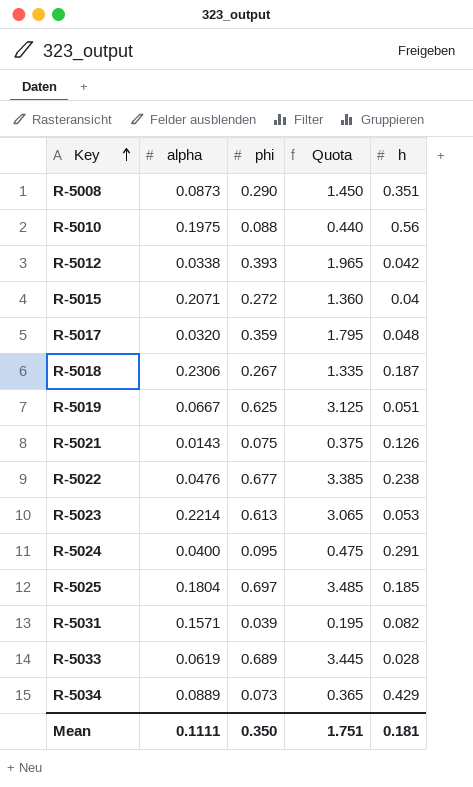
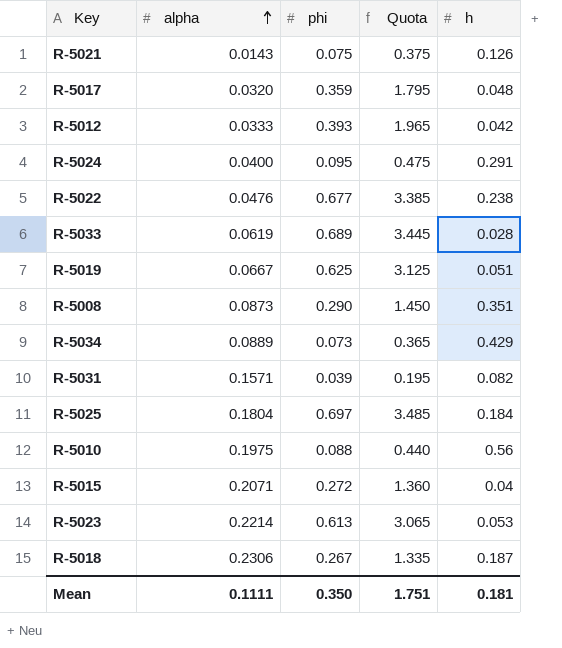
row order: Key ascending -> alpha ascending
R-5012 | alpha: 0.0338 -> 0.0333
R-5025 | h: 0.185 -> 0.184

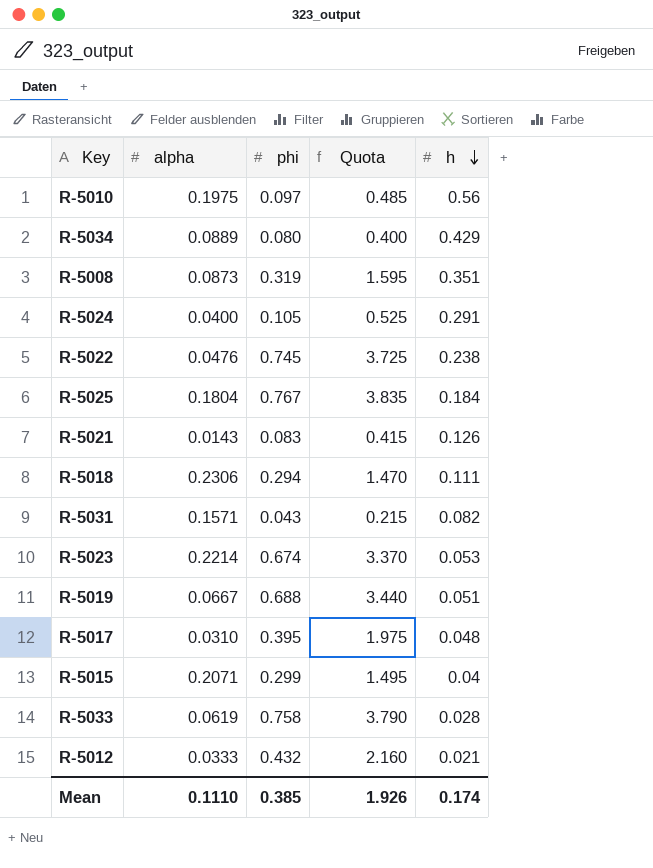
row order: alpha ascending -> h descending
R-5010 | phi: 0.088 -> 0.097
R-5010 | Quota: 0.440 -> 0.485
R-5034 | phi: 0.073 -> 0.080
R-5034 | Quota: 0.365 -> 0.400
R-5008 | phi: 0.290 -> 0.319
R-5008 | Quota: 1.450 -> 1.595
R-5024 | phi: 0.095 -> 0.105
R-5024 | Quota: 0.475 -> 0.525
R-5022 | phi: 0.677 -> 0.745
R-5022 | Quota: 3.385 -> 3.725
R-5025 | phi: 0.697 -> 0.767
R-5025 | Quota: 3.485 -> 3.835
R-5021 | phi: 0.075 -> 0.083
R-5021 | Quota: 0.375 -> 0.415
R-5018 | phi: 0.267 -> 0.294
R-5018 | Quota: 1.335 -> 1.470
R-5018 | h: 0.187 -> 0.111
R-5031 | phi: 0.039 -> 0.043
R-5031 | Quota: 0.195 -> 0.215
R-5023 | phi: 0.613 -> 0.674
R-5023 | Quota: 3.065 -> 3.370
R-5019 | phi: 0.625 -> 0.688
R-5019 | Quota: 3.125 -> 3.440
R-5017 | alpha: 0.0320 -> 0.0310
R-5017 | phi: 0.359 -> 0.395
R-5017 | Quota: 1.795 -> 1.975
R-5015 | phi: 0.272 -> 0.299
R-5015 | Quota: 1.360 -> 1.495
R-5033 | phi: 0.689 -> 0.758
R-5033 | Quota: 3.445 -> 3.790
R-5012 | phi: 0.393 -> 0.432
R-5012 | Quota: 1.965 -> 2.160
R-5012 | h: 0.042 -> 0.021
Mean | alpha: 0.1111 -> 0.1110
Mean | phi: 0.350 -> 0.385
Mean | Quota: 1.751 -> 1.926
Mean | h: 0.181 -> 0.174

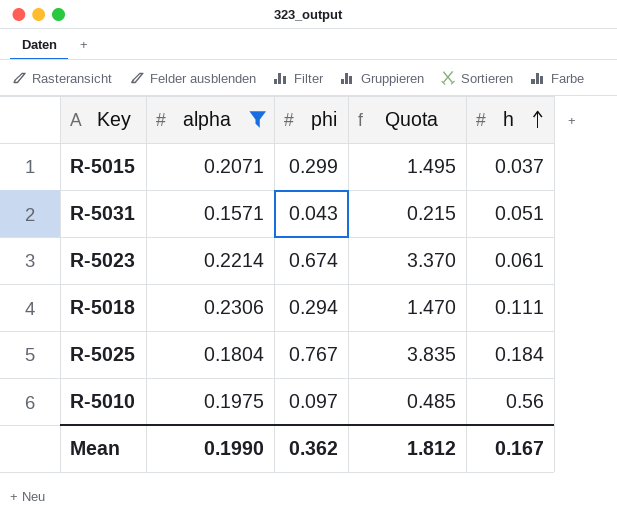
filter: none -> alpha >= 0.1571
row order: h descending -> h ascending
R-5015 | h: 0.04 -> 0.037
R-5031 | h: 0.082 -> 0.051
R-5023 | h: 0.053 -> 0.061
Mean | alpha: 0.1110 -> 0.1990
Mean | phi: 0.385 -> 0.362
Mean | Quota: 1.926 -> 1.812
Mean | h: 0.174 -> 0.167

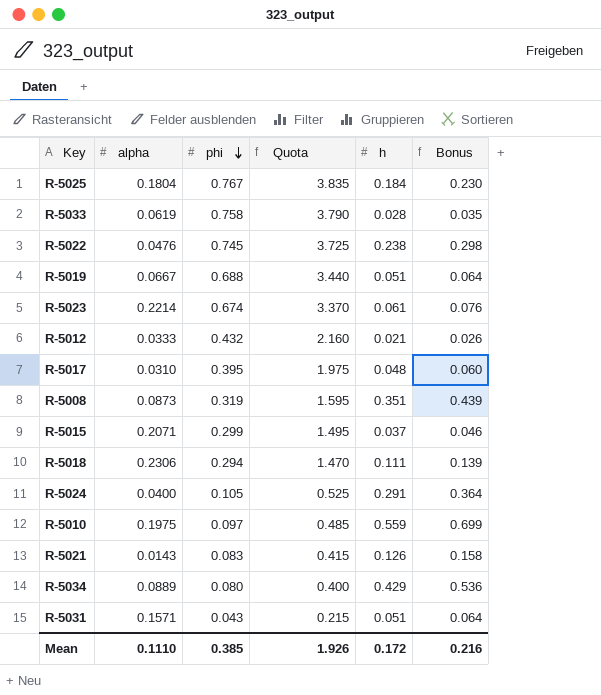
filter: alpha >= 0.1571 -> none
row order: h ascending -> phi descending
column Bonus | formula: none -> [h] * 1.25
R-5010 | h: 0.56 -> 0.559
Mean | alpha: 0.1990 -> 0.1110
Mean | phi: 0.362 -> 0.385
Mean | Quota: 1.812 -> 1.926
Mean | h: 0.167 -> 0.172

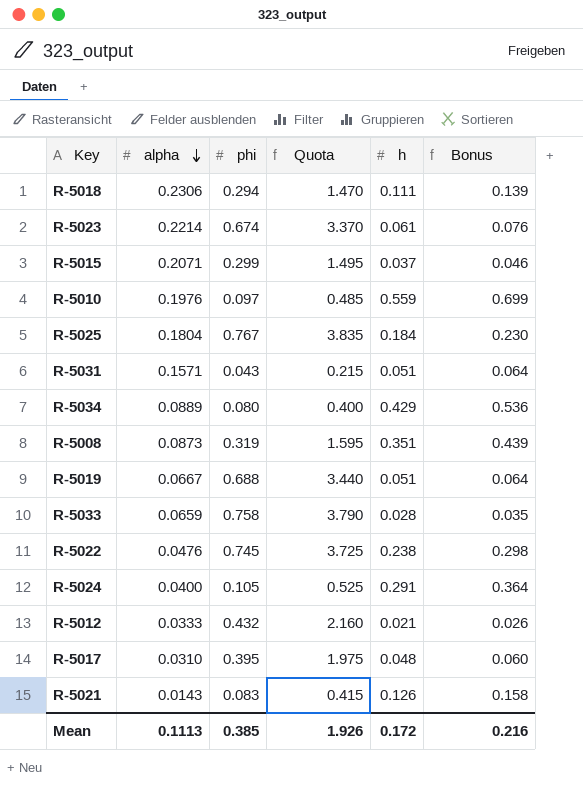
row order: phi descending -> alpha descending
R-5010 | alpha: 0.1975 -> 0.1976
R-5033 | alpha: 0.0619 -> 0.0659
Mean | alpha: 0.1110 -> 0.1113

